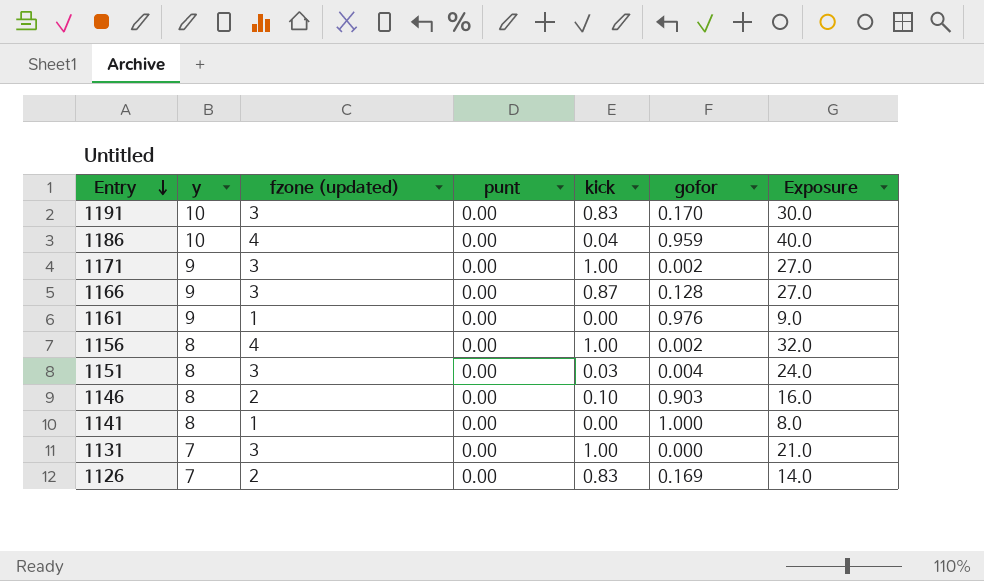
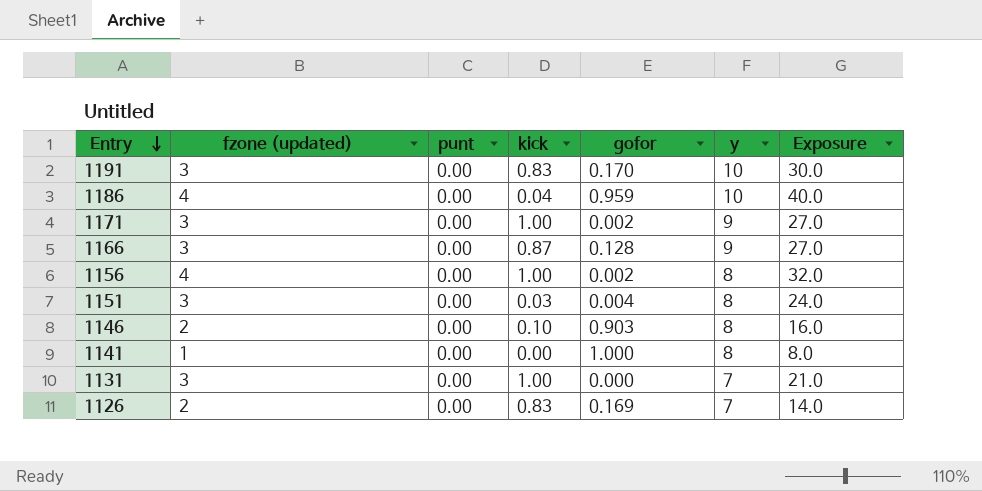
column y | position: 2 -> 6
row 1161: 9 | 1 | 0.00 | 0.00 | 0.976 | 9.0 -> none

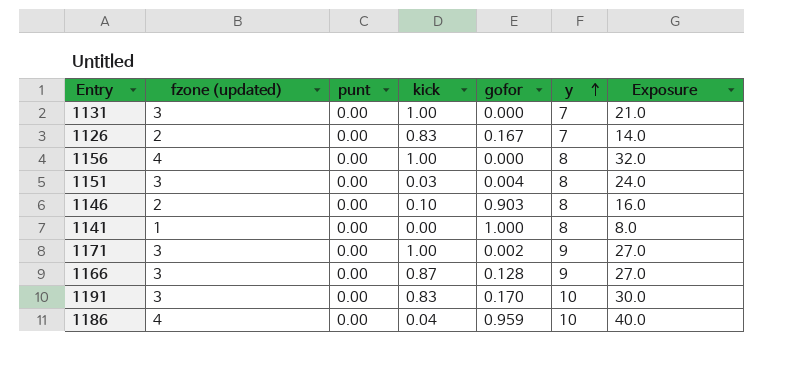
row order: Entry descending -> y ascending
1126 | gofor: 0.169 -> 0.167
1156 | gofor: 0.002 -> 0.000

